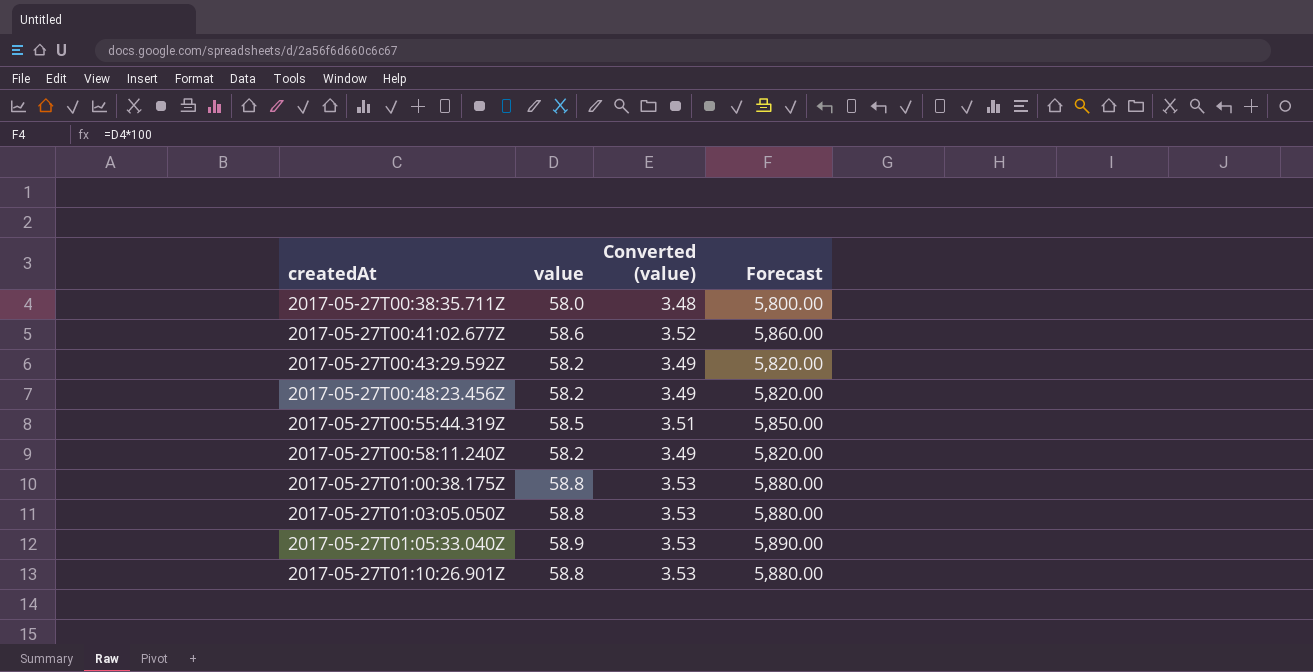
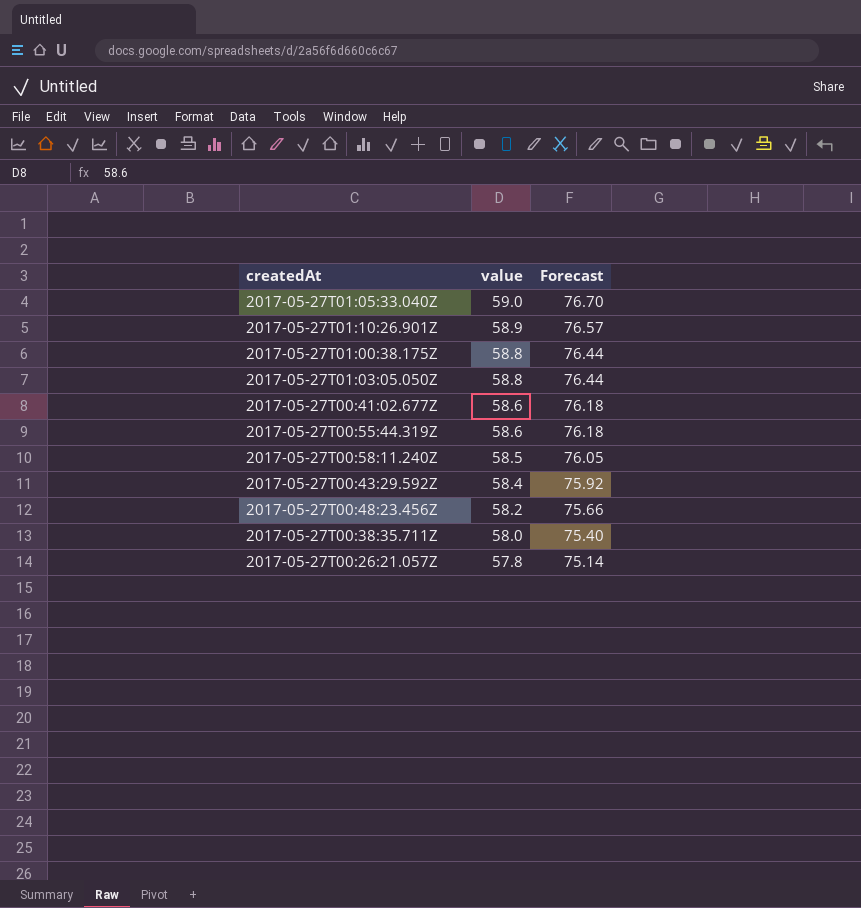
row order: createdAt ascending -> value descending
column Converted (value) | formula: [value] * 0.06 -> none
column Forecast | formula: [value] * 100 -> [value] * 1.3
2017-05-27T01:05:33.040Z | value: 58.9 -> 59.0
2017-05-27T01:10:26.901Z | value: 58.8 -> 58.9
2017-05-27T00:55:44.319Z | value: 58.5 -> 58.6
2017-05-27T00:58:11.240Z | value: 58.2 -> 58.5
2017-05-27T00:43:29.592Z | value: 58.2 -> 58.4
row 2017-05-27T00:26:21.057Z: none -> 57.8 | 75.14

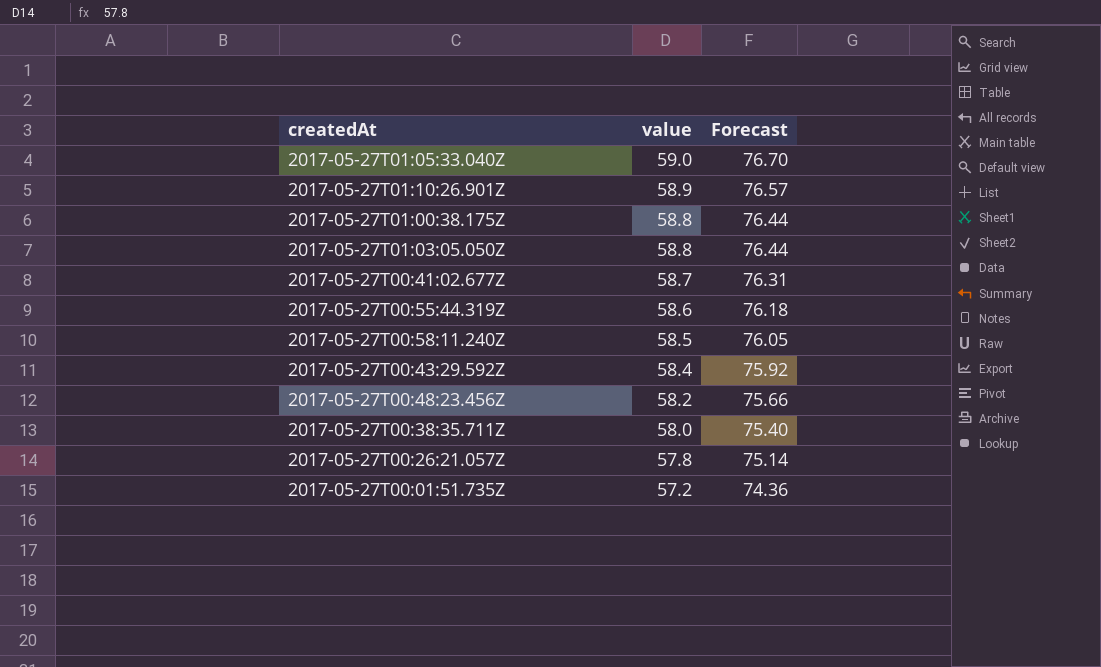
2017-05-27T00:41:02.677Z | value: 58.6 -> 58.7
2017-05-27T00:41:02.677Z | Forecast: 76.18 -> 76.31
row 2017-05-27T00:01:51.735Z: none -> 57.2 | 74.36

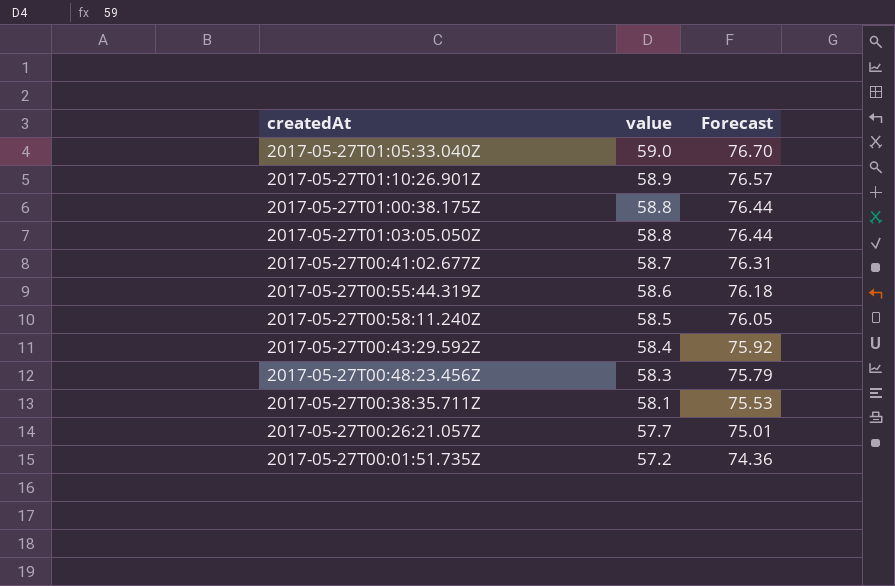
2017-05-27T00:48:23.456Z | value: 58.2 -> 58.3
2017-05-27T00:48:23.456Z | Forecast: 75.66 -> 75.79
2017-05-27T00:38:35.711Z | value: 58.0 -> 58.1
2017-05-27T00:38:35.711Z | Forecast: 75.40 -> 75.53
2017-05-27T00:26:21.057Z | value: 57.8 -> 57.7
2017-05-27T00:26:21.057Z | Forecast: 75.14 -> 75.01

